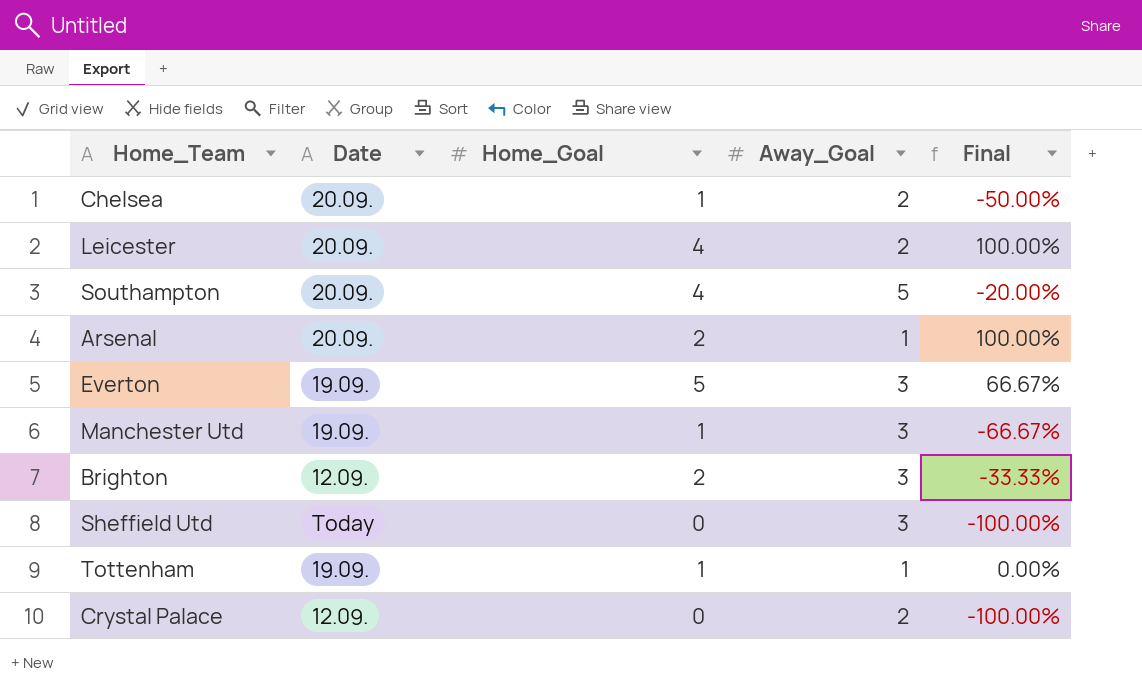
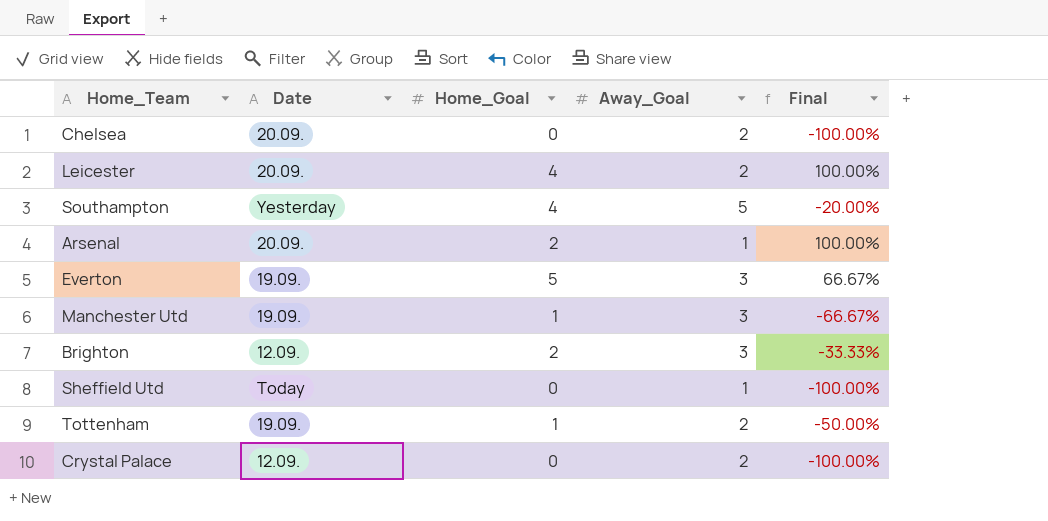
Chelsea | Home_Goal: 1 -> 0
Chelsea | Final: -50.00% -> -100.00%
Southampton | Date: 20.09. -> Yesterday
Sheffield Utd | Away_Goal: 3 -> 1
Tottenham | Away_Goal: 1 -> 2
Tottenham | Final: 0.00% -> -50.00%

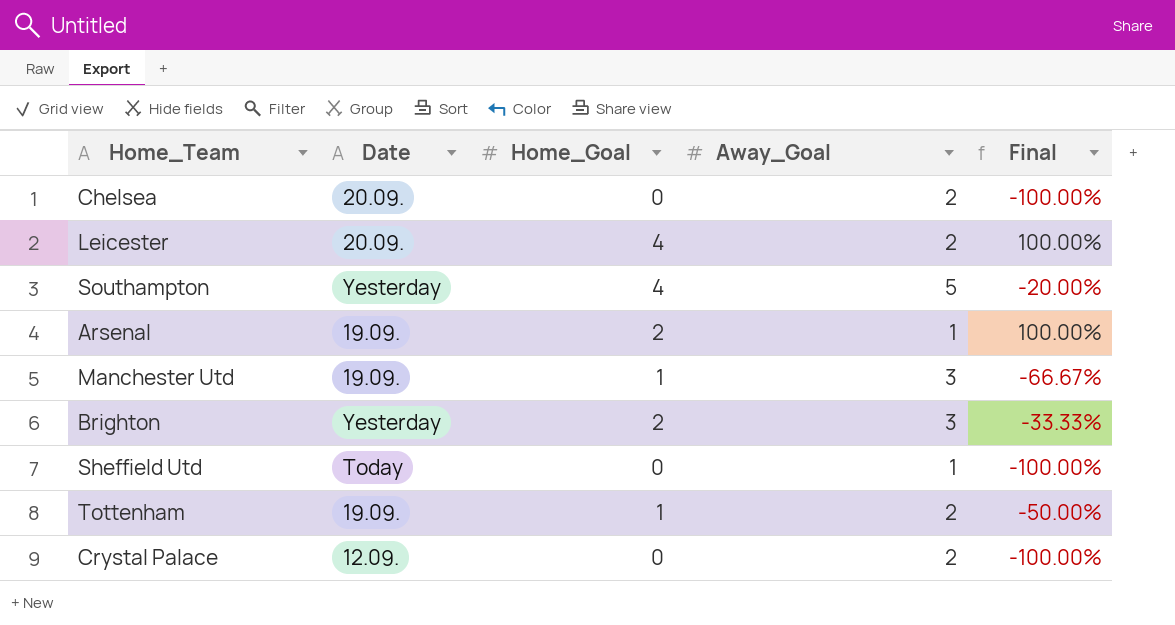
row Everton: 19.09. | 5 | 3 | 66.67% -> none
Arsenal | Date: 20.09. -> 19.09.
Brighton | Date: 12.09. -> Yesterday

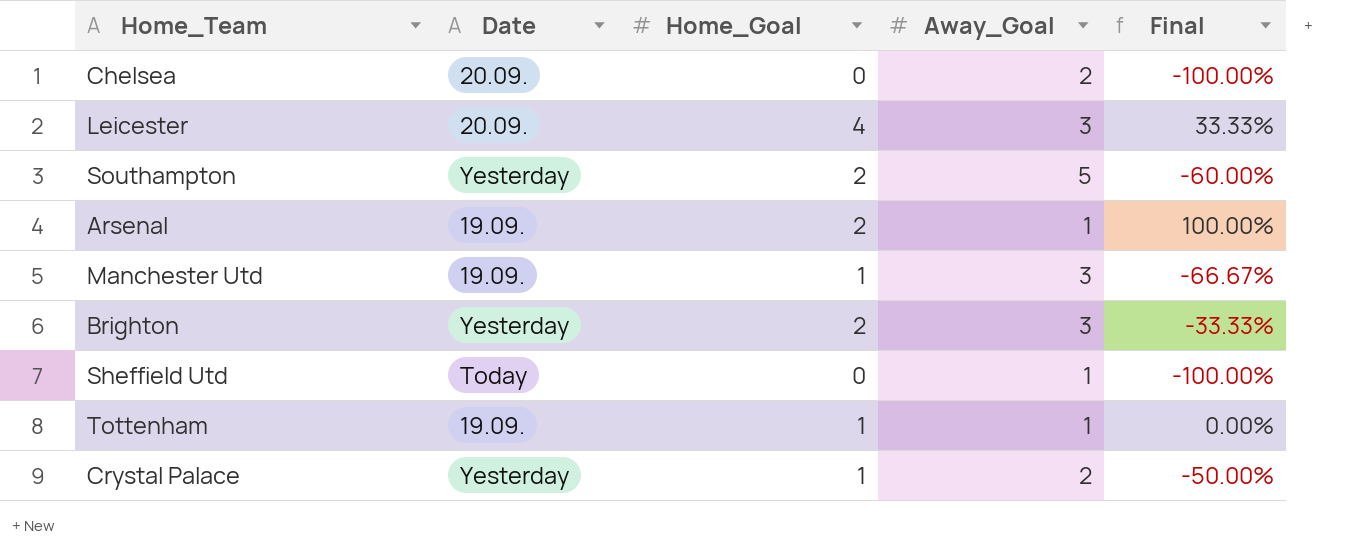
Leicester | Away_Goal: 2 -> 3
Leicester | Final: 100.00% -> 33.33%
Southampton | Home_Goal: 4 -> 2
Southampton | Final: -20.00% -> -60.00%
Tottenham | Away_Goal: 2 -> 1
Tottenham | Final: -50.00% -> 0.00%
Crystal Palace | Date: 12.09. -> Yesterday
Crystal Palace | Home_Goal: 0 -> 1
Crystal Palace | Final: -100.00% -> -50.00%

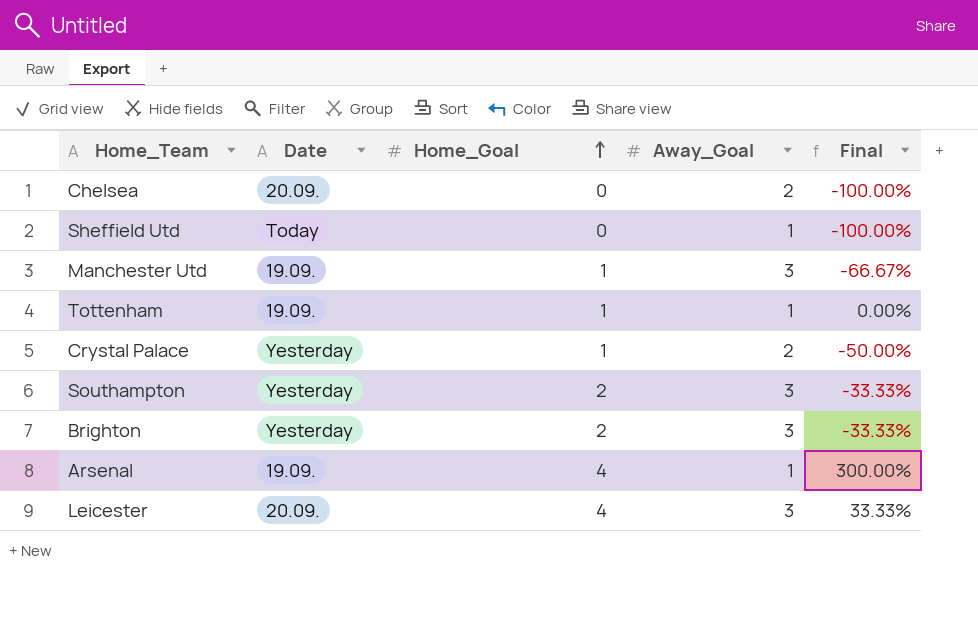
row order: none -> Home_Goal ascending
Southampton | Away_Goal: 5 -> 3
Southampton | Final: -60.00% -> -33.33%
Arsenal | Home_Goal: 2 -> 4
Arsenal | Final: 100.00% -> 300.00%

